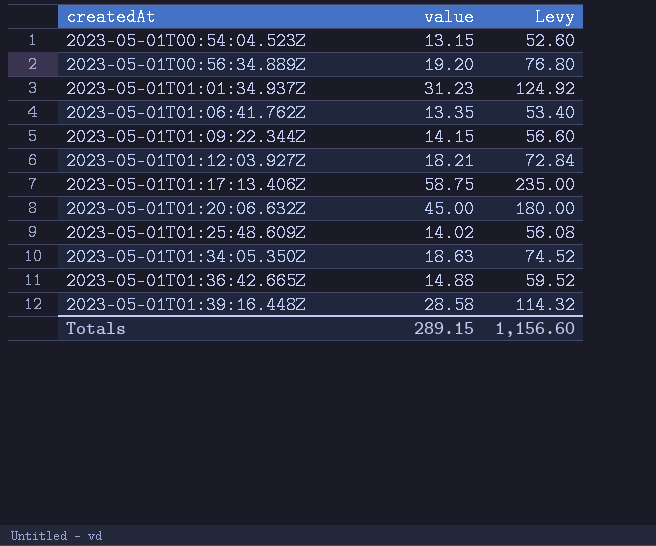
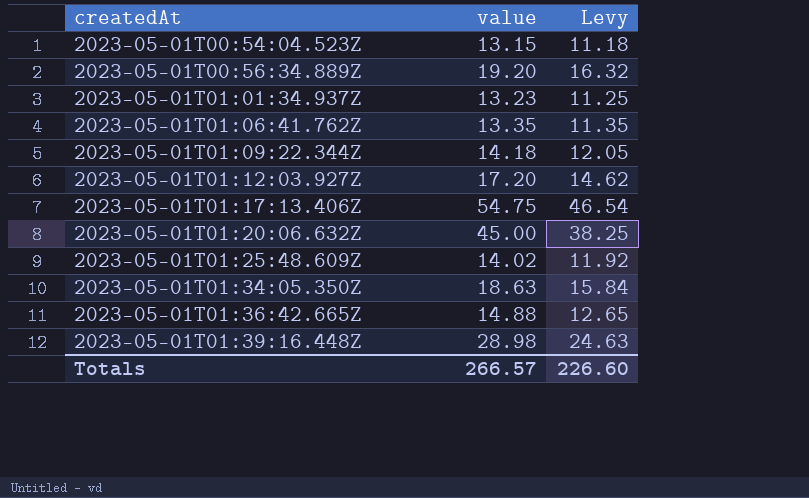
column Levy | formula: [value] * 4 -> [value] * 0.85
2023-05-01T01:01:34.937Z | value: 31.23 -> 13.23
2023-05-01T01:09:22.344Z | value: 14.15 -> 14.18
2023-05-01T01:12:03.927Z | value: 18.21 -> 17.20
2023-05-01T01:17:13.406Z | value: 58.75 -> 54.75
2023-05-01T01:39:16.448Z | value: 28.58 -> 28.98
Totals | value: 289.15 -> 266.57
Totals | Levy: 1,156.60 -> 226.60

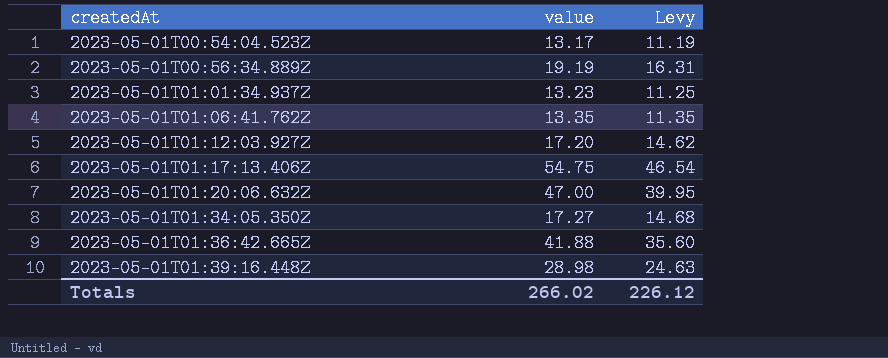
row 2023-05-01T01:09:22.344Z: 14.18 | 12.05 -> none
row 2023-05-01T01:25:48.609Z: 14.02 | 11.92 -> none
2023-05-01T00:54:04.523Z | value: 13.15 -> 13.17
2023-05-01T00:54:04.523Z | Levy: 11.18 -> 11.19
2023-05-01T00:56:34.889Z | value: 19.20 -> 19.19
2023-05-01T00:56:34.889Z | Levy: 16.32 -> 16.31
2023-05-01T01:20:06.632Z | value: 45.00 -> 47.00
2023-05-01T01:20:06.632Z | Levy: 38.25 -> 39.95
2023-05-01T01:34:05.350Z | value: 18.63 -> 17.27
2023-05-01T01:34:05.350Z | Levy: 15.84 -> 14.68
2023-05-01T01:36:42.665Z | value: 14.88 -> 41.88
2023-05-01T01:36:42.665Z | Levy: 12.65 -> 35.60
Totals | value: 266.57 -> 266.02
Totals | Levy: 226.60 -> 226.12

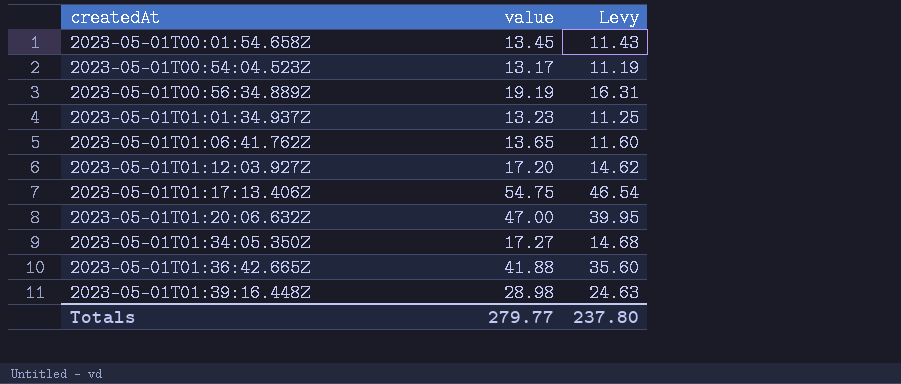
row 2023-05-01T00:01:54.658Z: none -> 13.45 | 11.43
2023-05-01T01:06:41.762Z | value: 13.35 -> 13.65
2023-05-01T01:06:41.762Z | Levy: 11.35 -> 11.60
Totals | value: 266.02 -> 279.77
Totals | Levy: 226.12 -> 237.80

